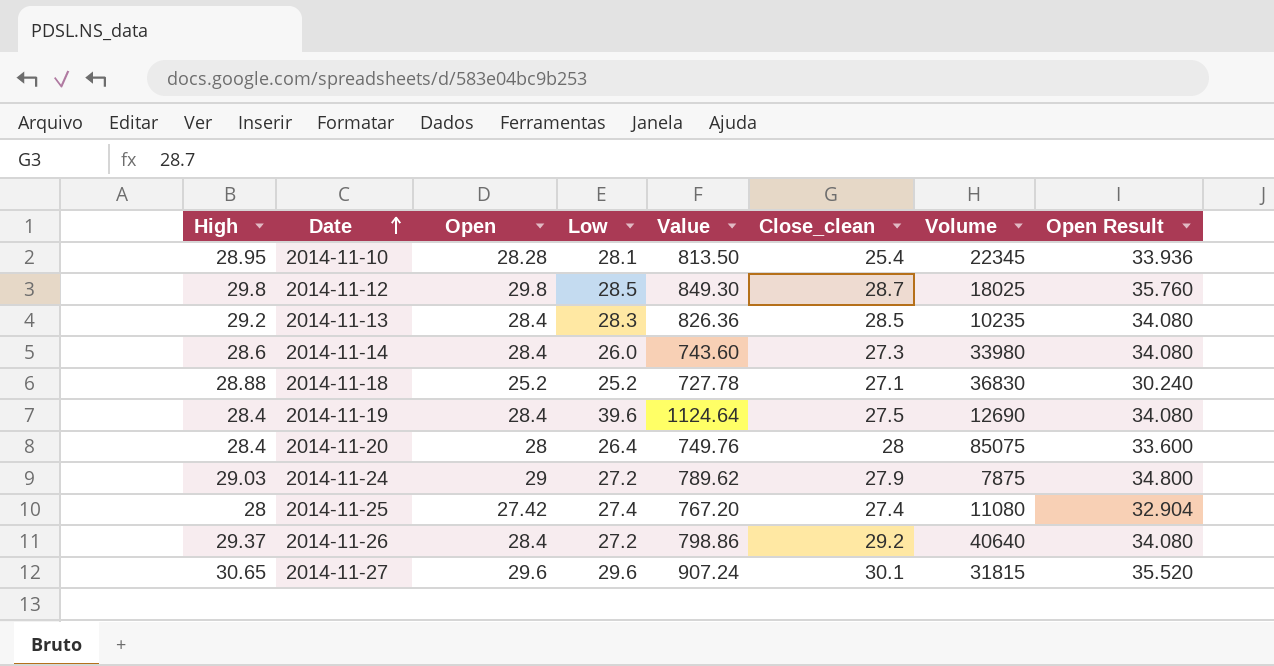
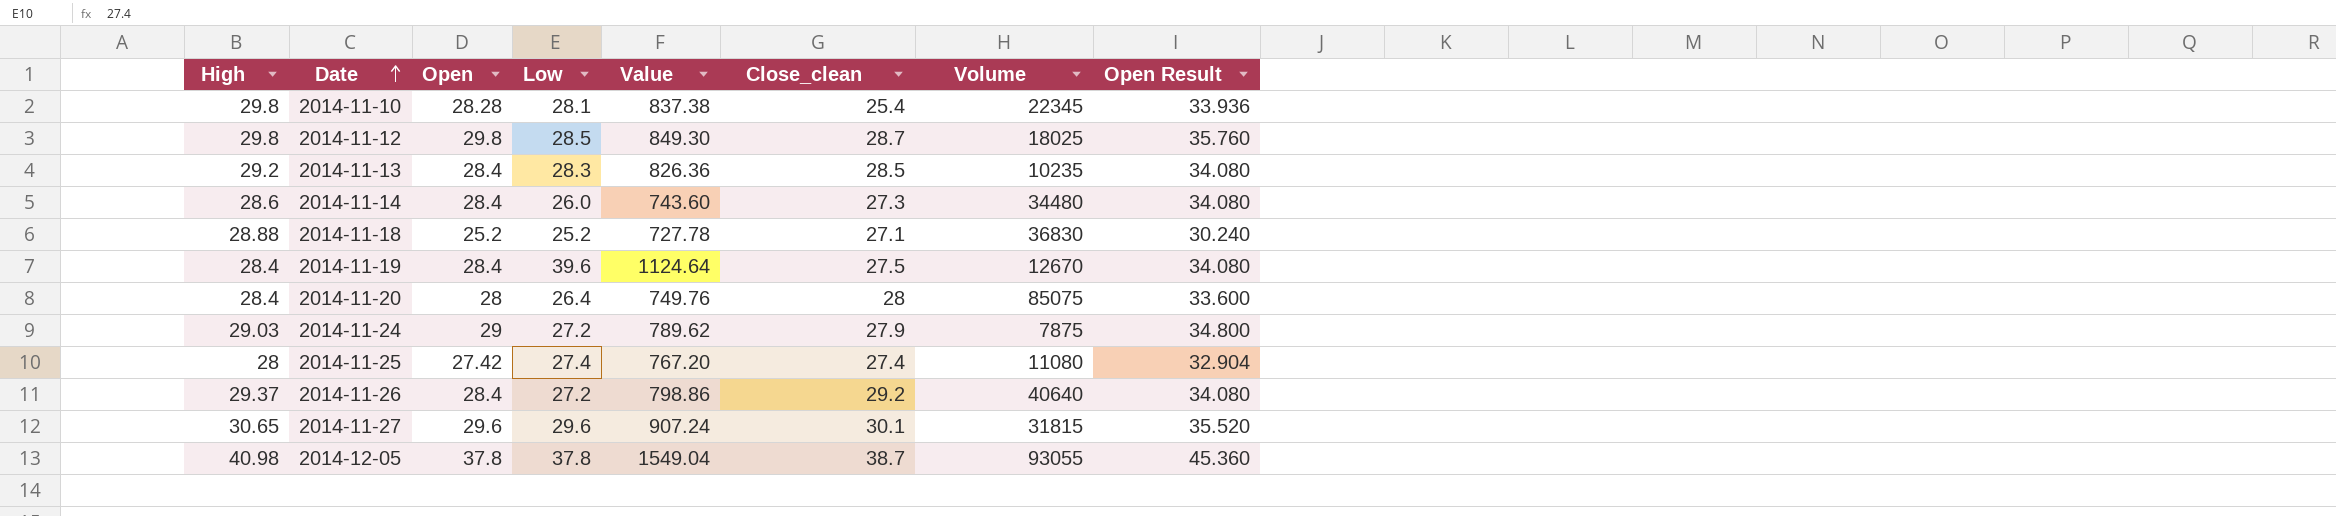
2014-11-10 | High: 28.95 -> 29.8
2014-11-10 | Value: 813.50 -> 837.38
2014-11-14 | Volume: 33980 -> 34480
2014-11-19 | Volume: 12690 -> 12670
row 2014-12-05: none -> 40.98 | 37.8 | 37.8 | 1549.04 | 38.7 | 93055 | 45.360

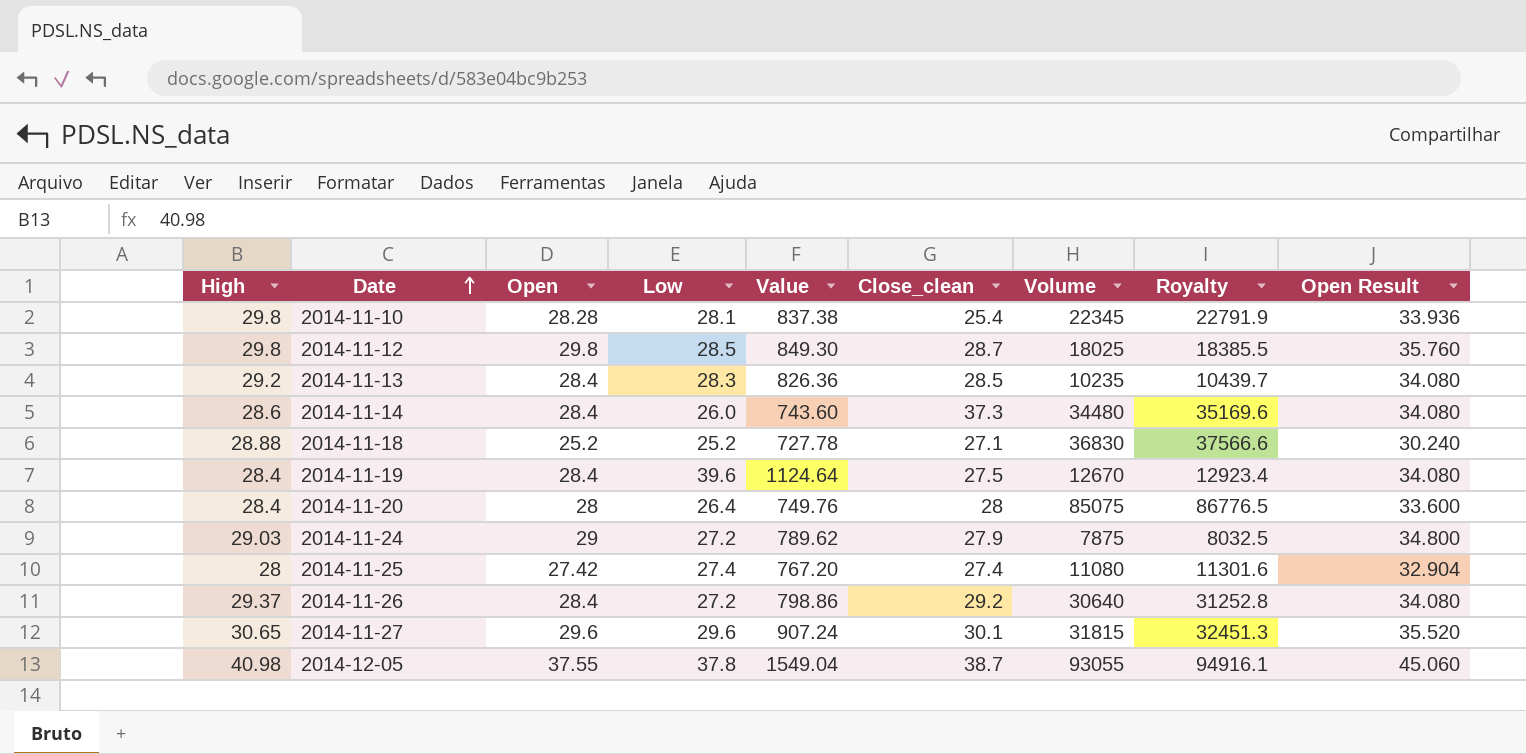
column Royalty | formula: none -> [Volume] * 1.02
2014-11-14 | Close_clean: 27.3 -> 37.3
2014-11-26 | Volume: 40640 -> 30640
2014-12-05 | Open: 37.8 -> 37.55
2014-12-05 | Open Result: 45.360 -> 45.060

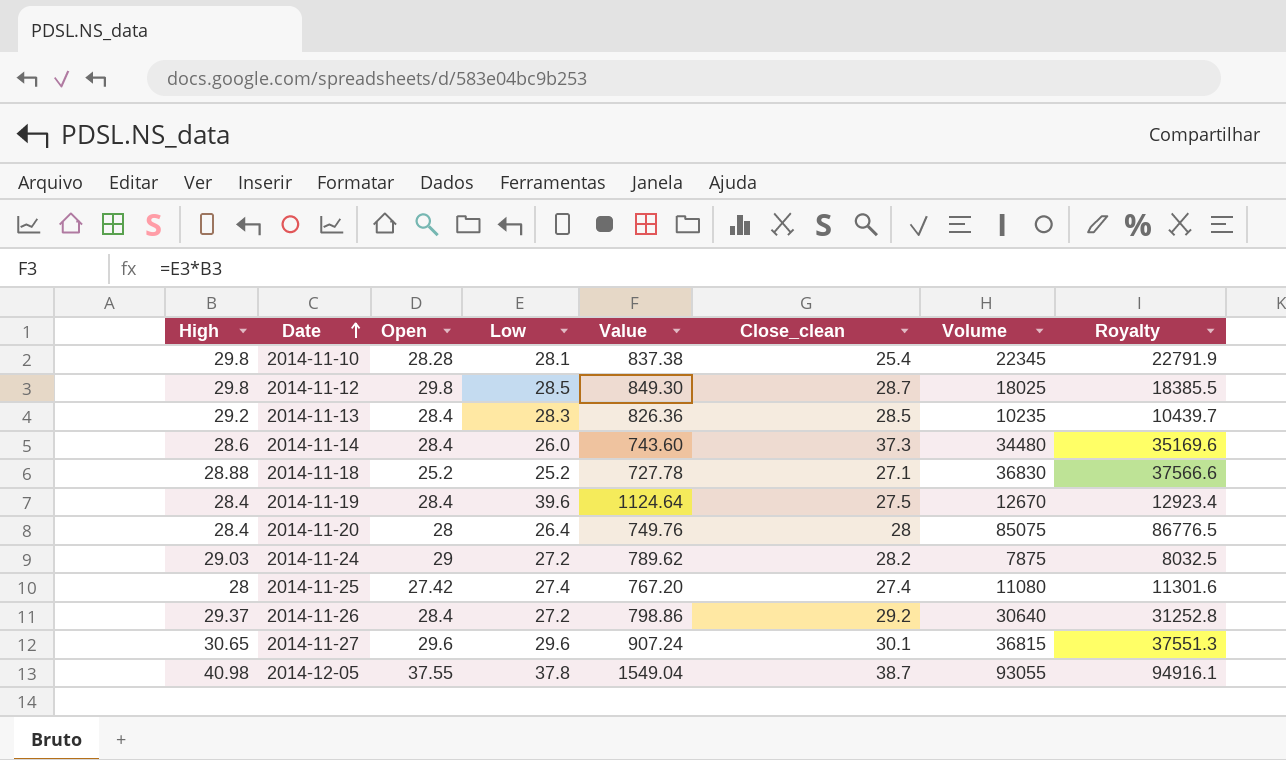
column Open Result | formula: [Open] * 1.2 -> none
2014-11-24 | Close_clean: 27.9 -> 28.2
2014-11-27 | Volume: 31815 -> 36815
2014-11-27 | Royalty: 32451.3 -> 37551.3

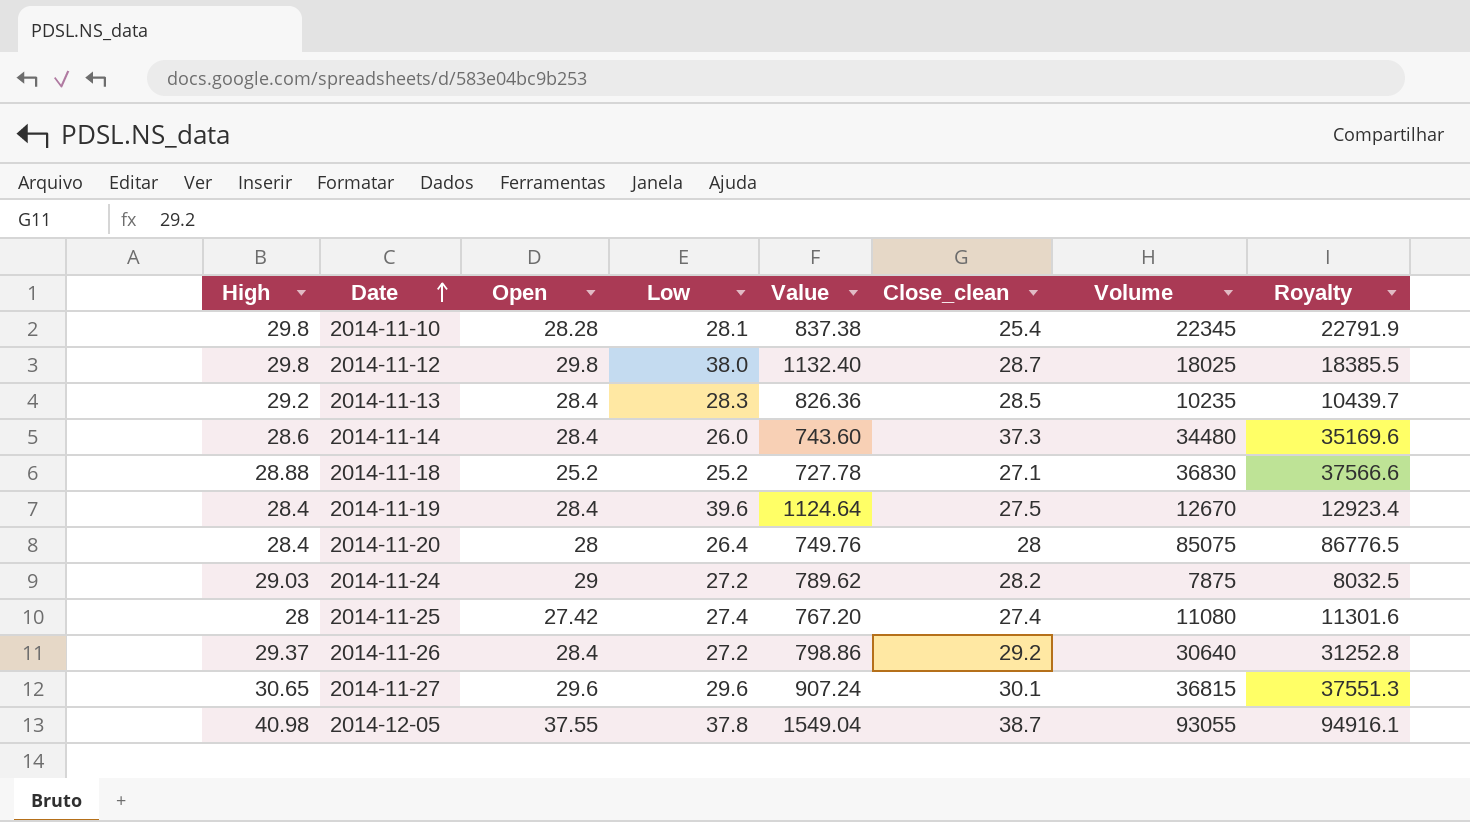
2014-11-12 | Low: 28.5 -> 38.0
2014-11-12 | Value: 849.30 -> 1132.40

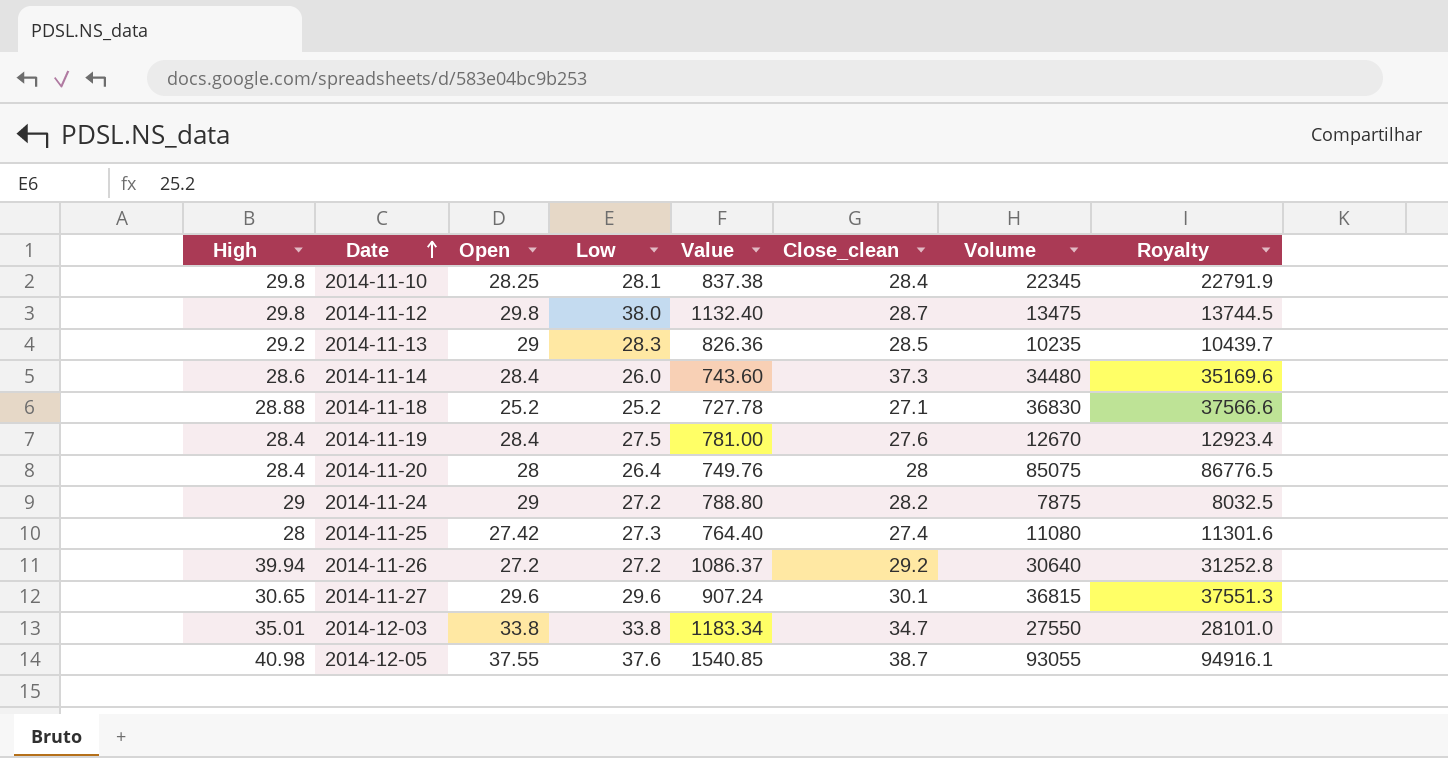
2014-11-10 | Open: 28.28 -> 28.25
2014-11-10 | Close_clean: 25.4 -> 28.4
2014-11-12 | Volume: 18025 -> 13475
2014-11-12 | Royalty: 18385.5 -> 13744.5
2014-11-13 | Open: 28.4 -> 29
2014-11-19 | Low: 39.6 -> 27.5
2014-11-19 | Value: 1124.64 -> 781.00
2014-11-19 | Close_clean: 27.5 -> 27.6
2014-11-24 | High: 29.03 -> 29
2014-11-24 | Value: 789.62 -> 788.80
2014-11-25 | Low: 27.4 -> 27.3
2014-11-25 | Value: 767.20 -> 764.40
2014-11-26 | High: 29.37 -> 39.94
2014-11-26 | Open: 28.4 -> 27.2
2014-11-26 | Value: 798.86 -> 1086.37
row 2014-12-03: none -> 35.01 | 33.8 | 33.8 | 1183.34 | 34.7 | 27550 | 28101.0
2014-12-05 | Low: 37.8 -> 37.6
2014-12-05 | Value: 1549.04 -> 1540.85

